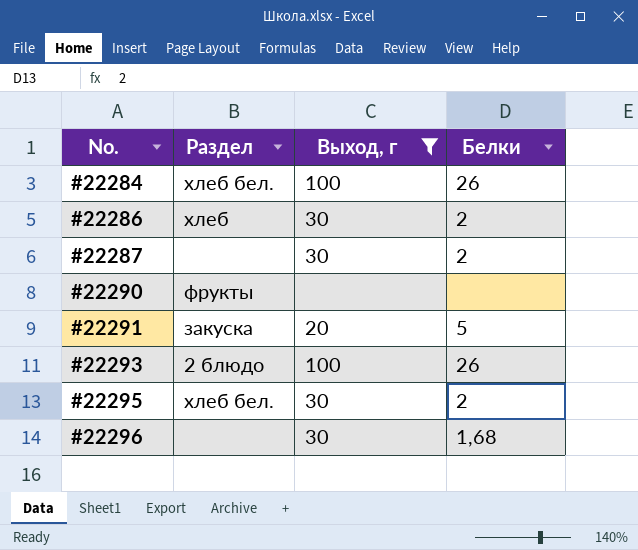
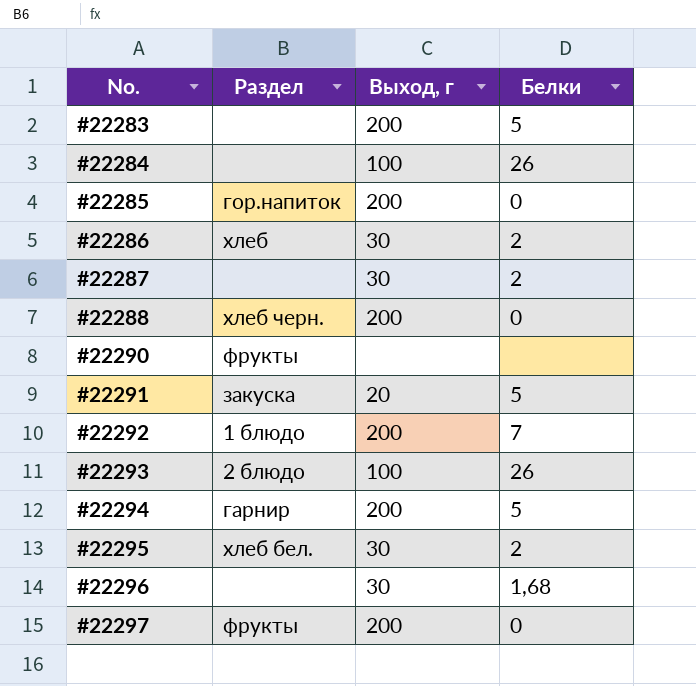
filter: Выход, г != 200 -> none
#22284 | Раздел: хлеб бел. -> none

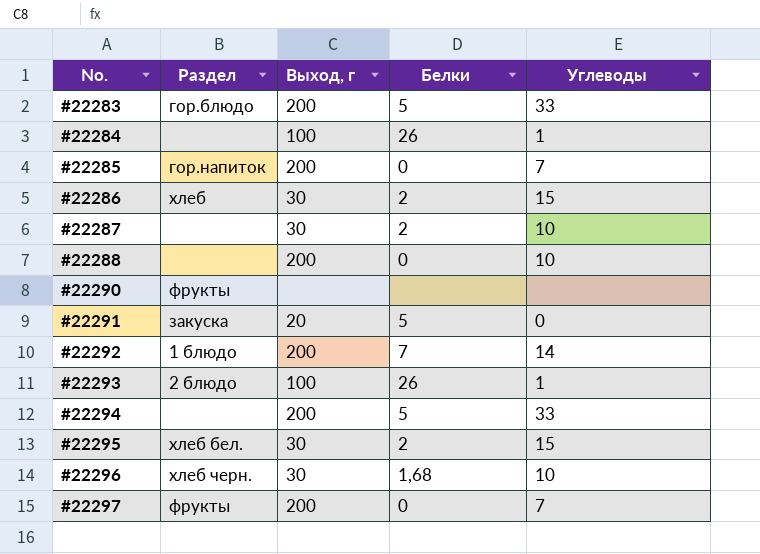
column Углеводы | position: none -> 5
#22283 | Раздел: none -> гор.блюдо
#22288 | Раздел: хлеб черн. -> none
#22294 | Раздел: гарнир -> none
#22296 | Раздел: none -> хлеб черн.

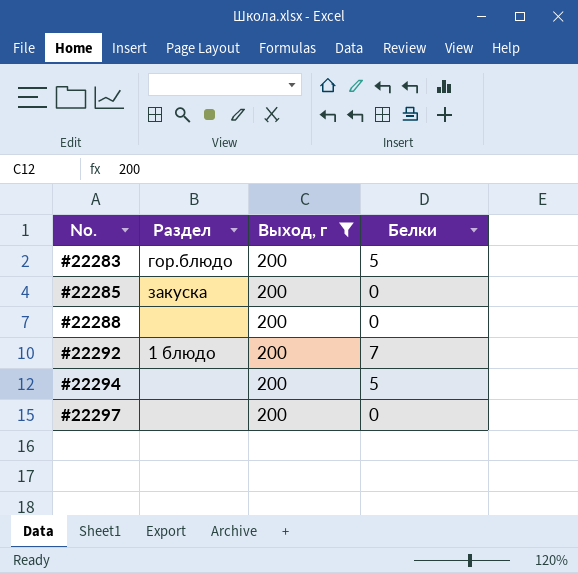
filter: none -> Выход, г = 200
column Углеводы | position: 5 -> none
#22285 | Раздел: гор.напиток -> закуска
#22297 | Раздел: фрукты -> none

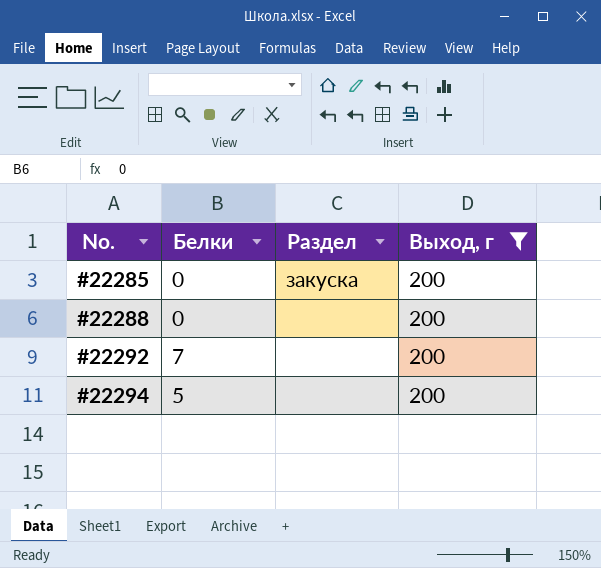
column Белки | position: 4 -> 2
row #22283: гор.блюдо | 200 | 5 -> none
row #22297: none | 200 | 0 -> none
#22292 | Раздел: 1 блюдо -> none

